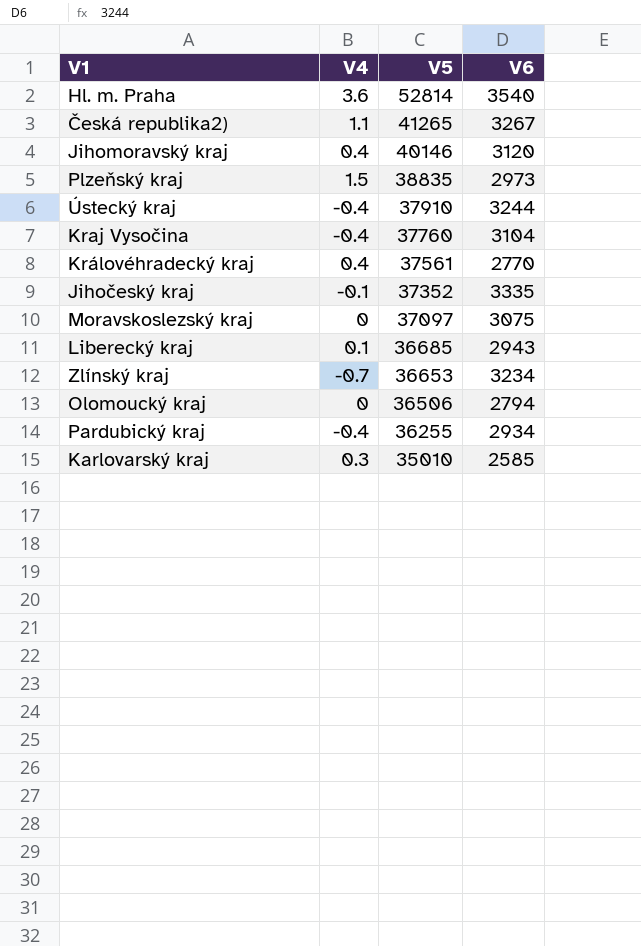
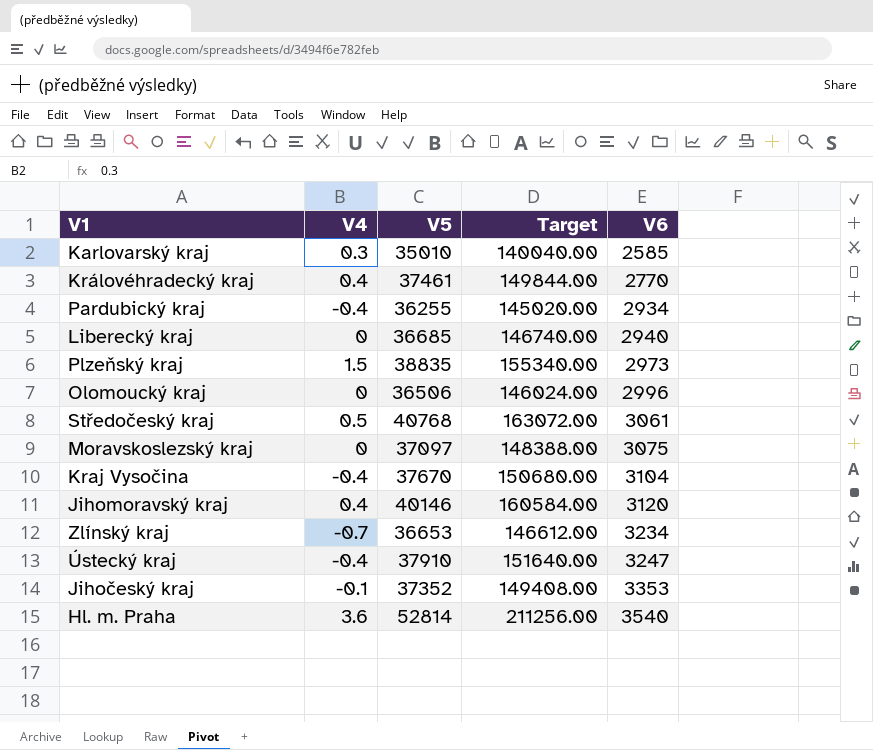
row order: V5 descending -> V6 ascending
column Target | formula: none -> [V5] * 4
row Česká republika2): 1.1 | 41265 | 3267 -> none
Královéhradecký kraj | V5: 37561 -> 37461
Liberecký kraj | V4: 0.1 -> 0
Liberecký kraj | V6: 2943 -> 2940
Olomoucký kraj | V6: 2794 -> 2996
row Středočeský kraj: none -> 0.5 | 40768 | 163072.00 | 3061
Kraj Vysočina | V5: 37760 -> 37670
Ústecký kraj | V6: 3244 -> 3247
Jihočeský kraj | V6: 3335 -> 3353

